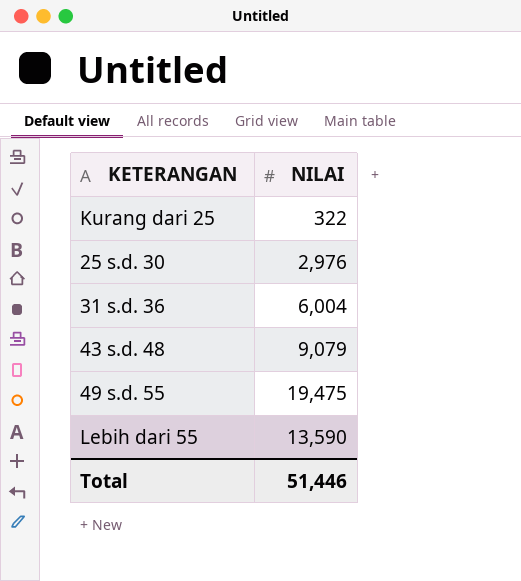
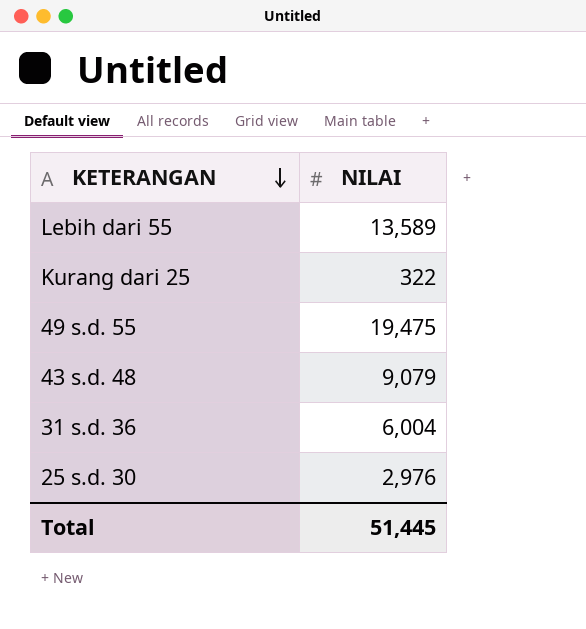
row order: none -> KETERANGAN descending
Lebih dari 55 | NILAI: 13,590 -> 13,589
Total | NILAI: 51,446 -> 51,445

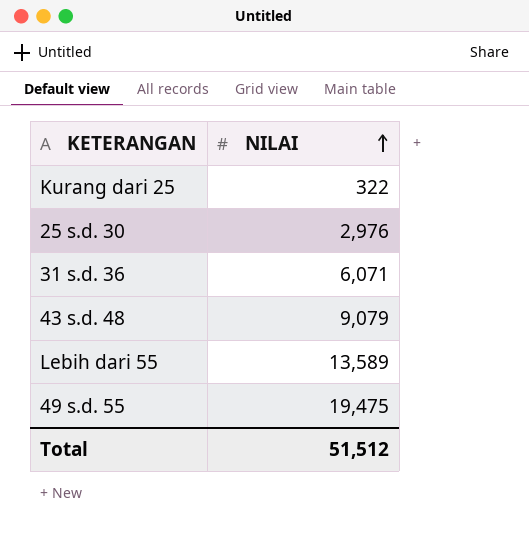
row order: KETERANGAN descending -> NILAI ascending
31 s.d. 36 | NILAI: 6,004 -> 6,071
Total | NILAI: 51,445 -> 51,512

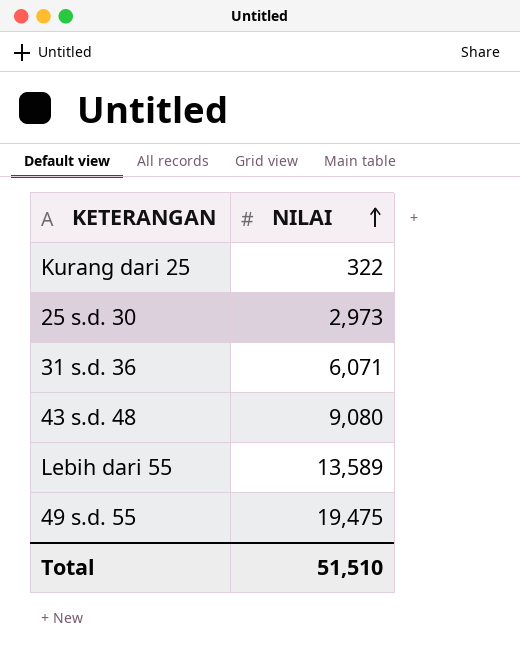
25 s.d. 30 | NILAI: 2,976 -> 2,973
43 s.d. 48 | NILAI: 9,079 -> 9,080
Total | NILAI: 51,512 -> 51,510

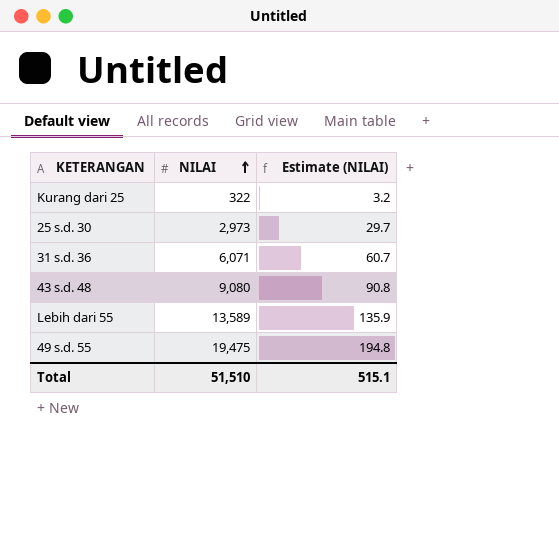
column Estimate (NILAI) | formula: none -> [NILAI] * 0.01

